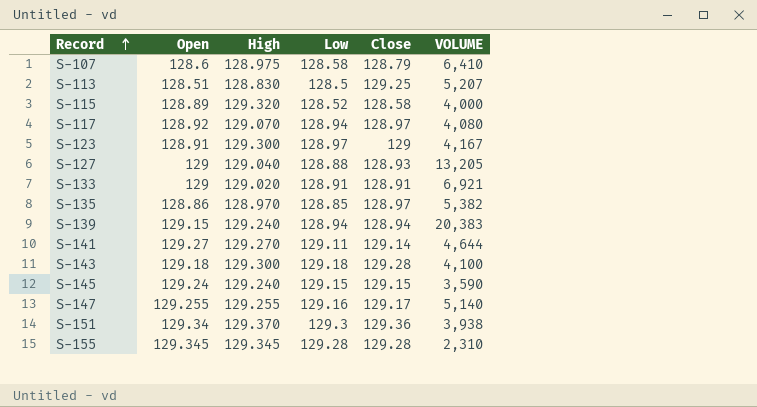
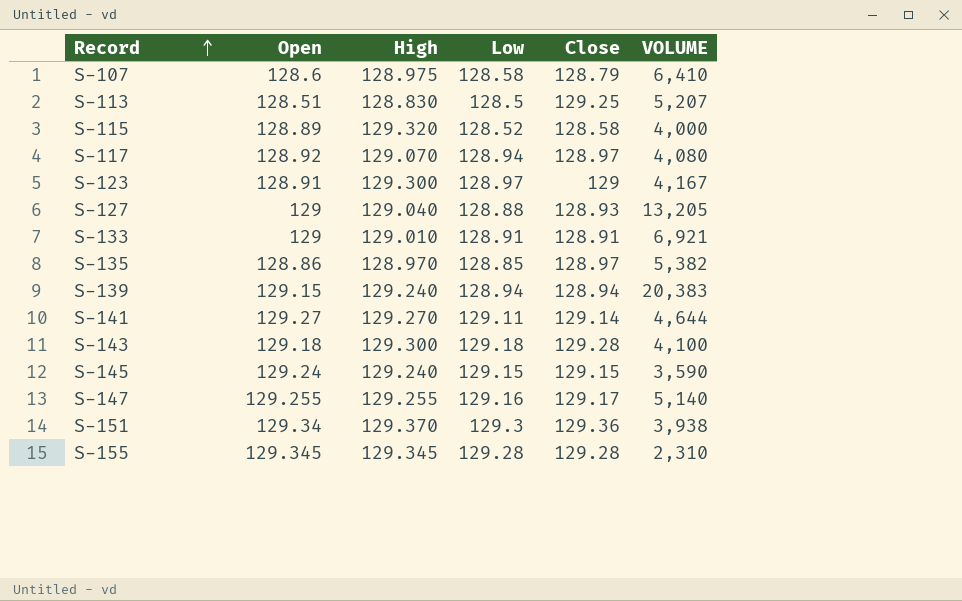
S-133 | High: 129.020 -> 129.010

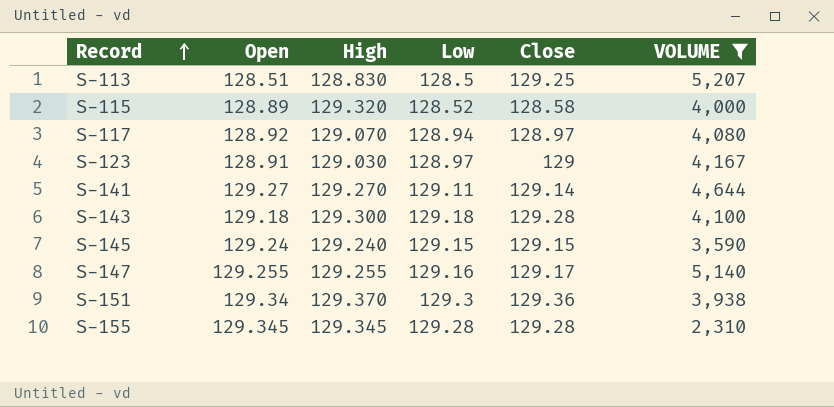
filter: none -> VOLUME <= 5,207
S-123 | High: 129.300 -> 129.030

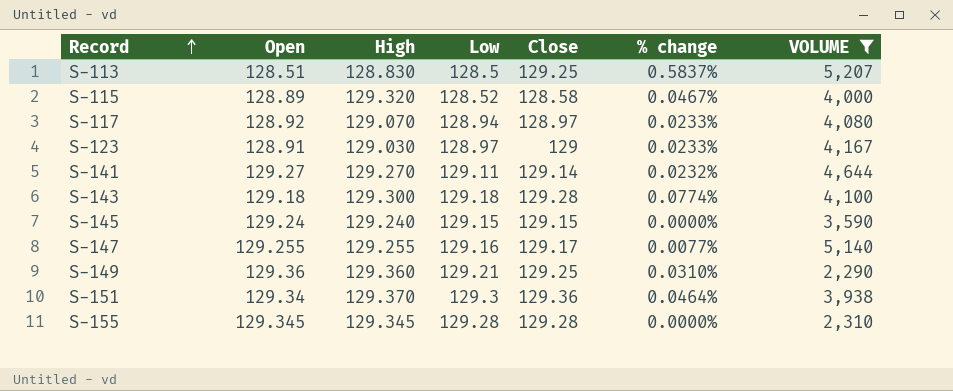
column % change | formula: none -> ([Close] - [Low]) / [Low]
row S-149: none -> 129.36 | 129.360 | 129.21 | 129.25 | 0.0310% | 2,290

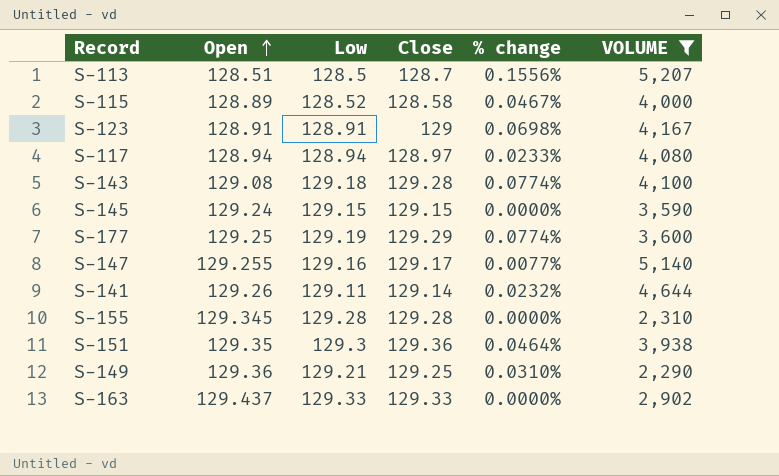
row order: Record ascending -> Open ascending
column High | position: 3 -> none
S-113 | Close: 129.25 -> 128.7
S-113 | % change: 0.5837% -> 0.1556%
S-123 | Low: 128.97 -> 128.91
S-123 | % change: 0.0233% -> 0.0698%
S-117 | Open: 128.92 -> 128.94
S-143 | Open: 129.18 -> 129.08
row S-177: none -> 129.25 | 129.19 | 129.29 | 0.0774% | 3,600
S-141 | Open: 129.27 -> 129.26
S-151 | Open: 129.34 -> 129.35
row S-163: none -> 129.437 | 129.33 | 129.33 | 0.0000% | 2,902

